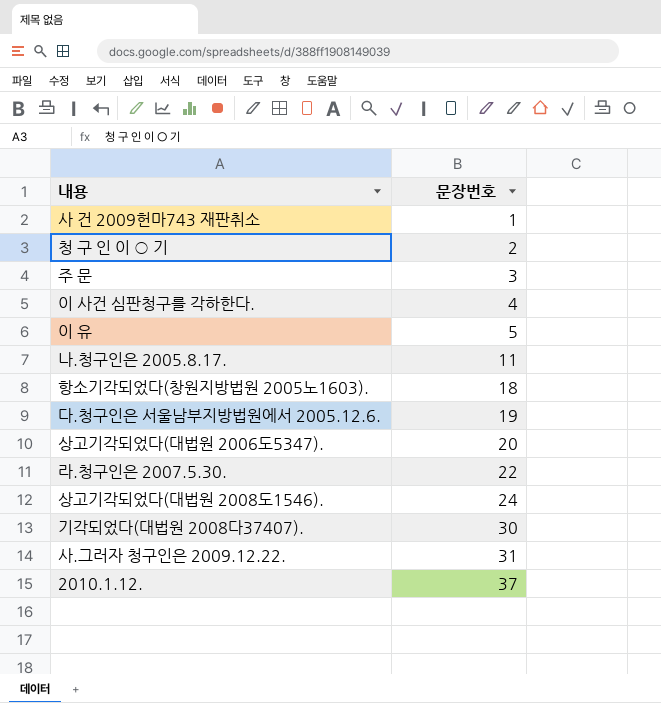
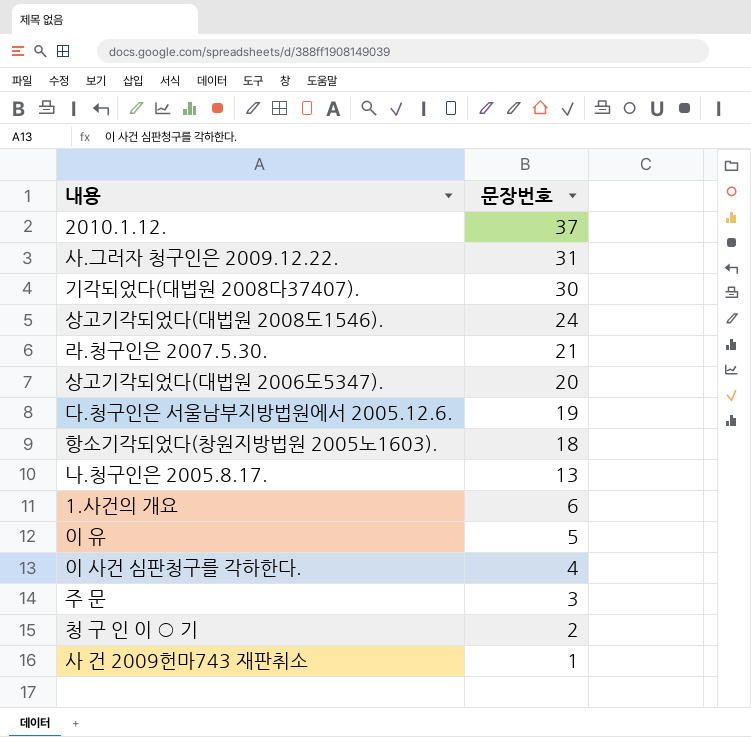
row order: 문장번호 ascending -> 문장번호 descending
라.청구인은 2007.5.30. | 문장번호: 22 -> 21
나.청구인은 2005.8.17. | 문장번호: 11 -> 13
row 1.사건의 개요: none -> 6

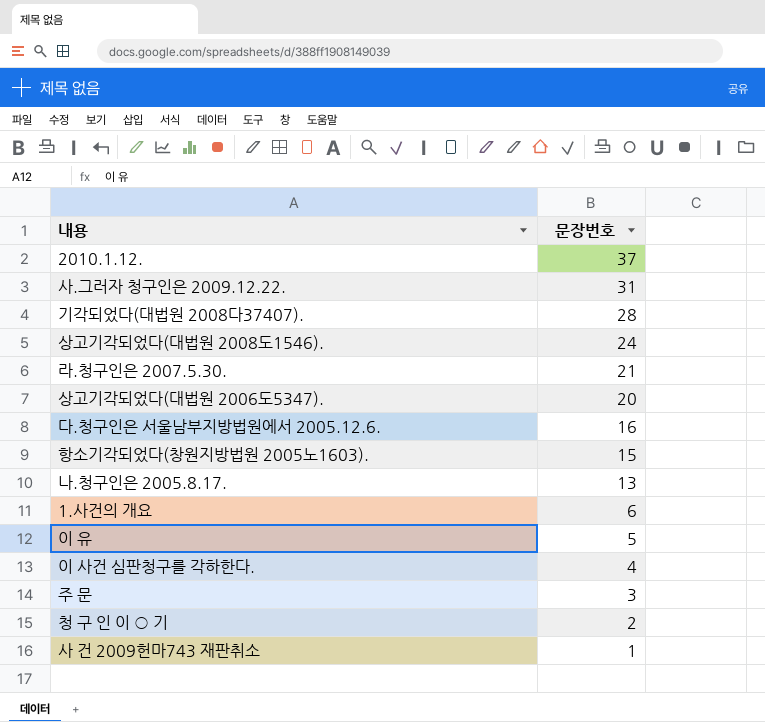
기각되었다(대법원 2008다37407). | 문장번호: 30 -> 28
다.청구인은 서울남부지방법원에서 2005.12.6. | 문장번호: 19 -> 16
항소기각되었다(창원지방법원 2005노1603). | 문장번호: 18 -> 15

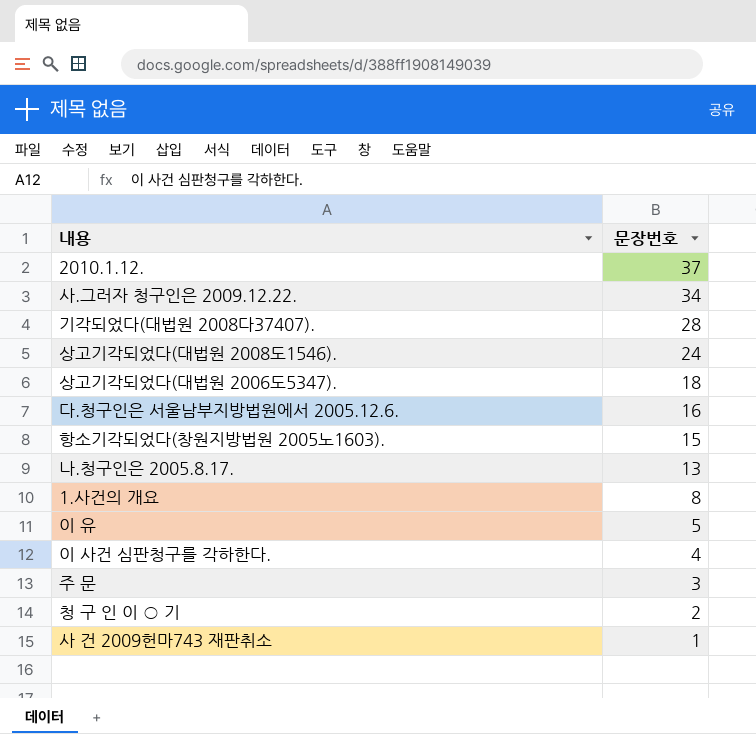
row 라.청구인은 2007.5.30.: 21 -> none
사.그러자 청구인은 2009.12.22. | 문장번호: 31 -> 34
상고기각되었다(대법원 2006도5347). | 문장번호: 20 -> 18
1.사건의 개요 | 문장번호: 6 -> 8

